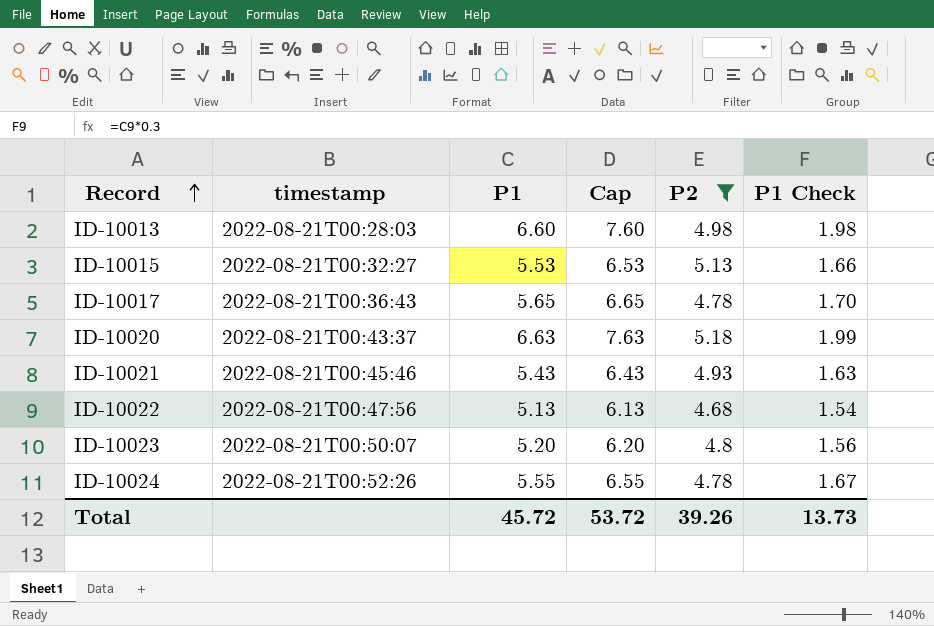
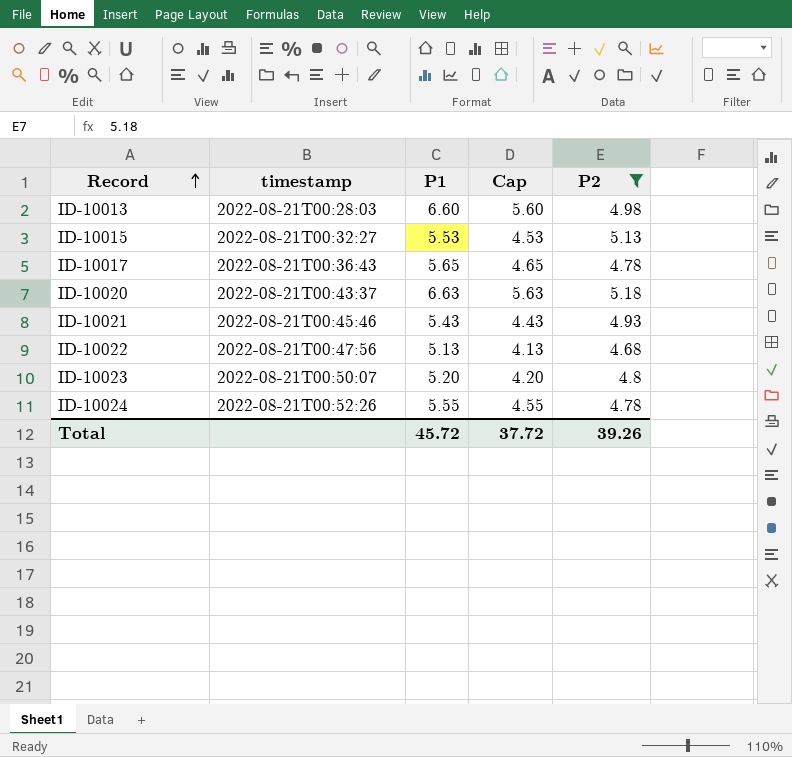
column P1 Check | formula: [P1] * 0.3 -> none
column Cap | formula: [P1] + 1 -> [P1] - 1
Total | Cap: 53.72 -> 37.72

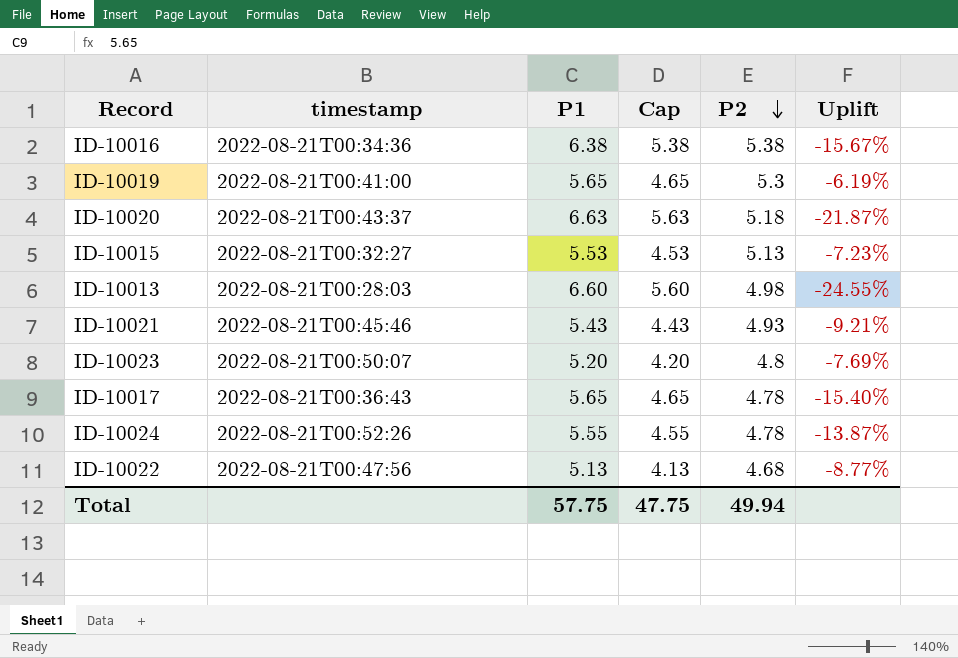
filter: P2 <= 5.18 -> none
row order: Record ascending -> P2 descending
column Uplift | formula: none -> ([P2] - [P1]) / [P1]
Total | P1: 45.72 -> 57.75
Total | Cap: 37.72 -> 47.75
Total | P2: 39.26 -> 49.94

